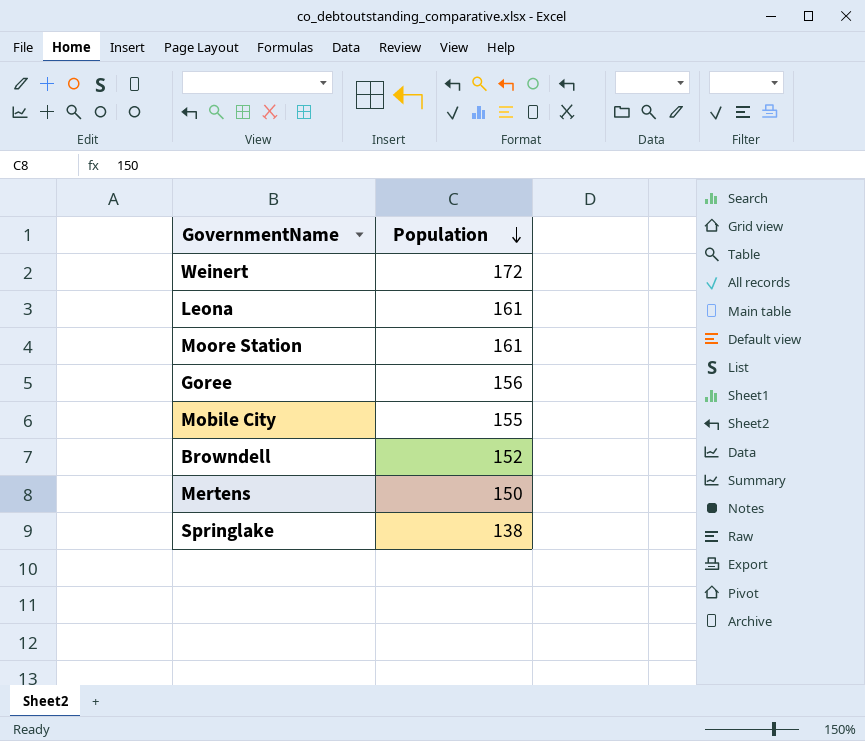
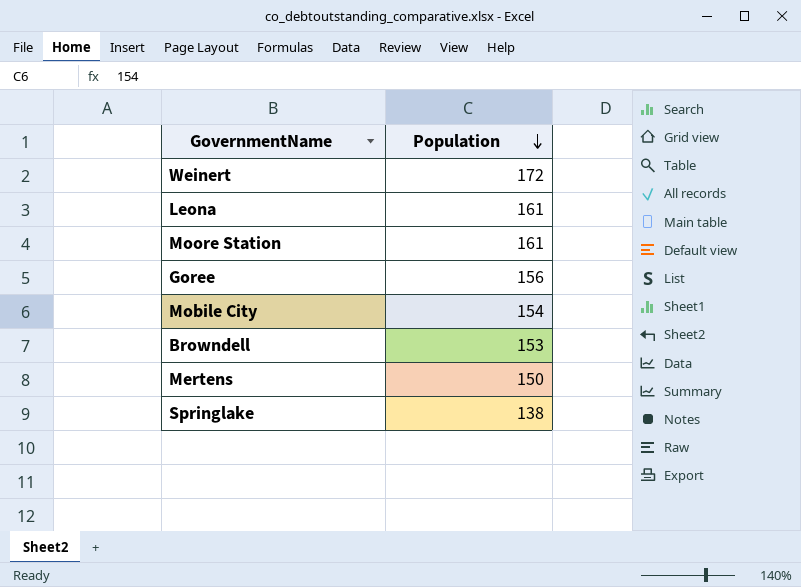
Mobile City | Population: 155 -> 154
Browndell | Population: 152 -> 153

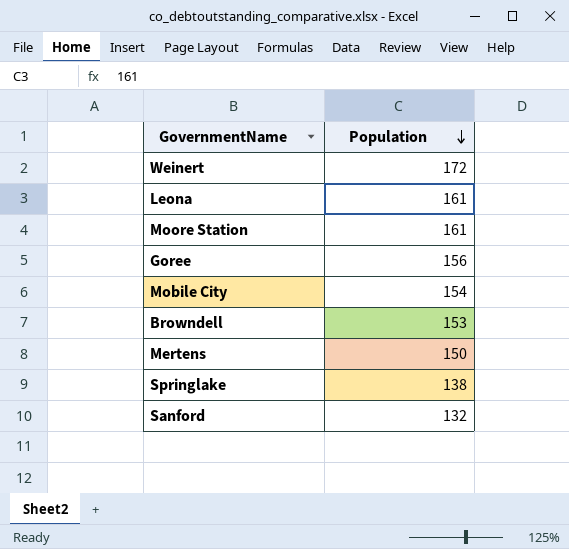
row Sanford: none -> 132

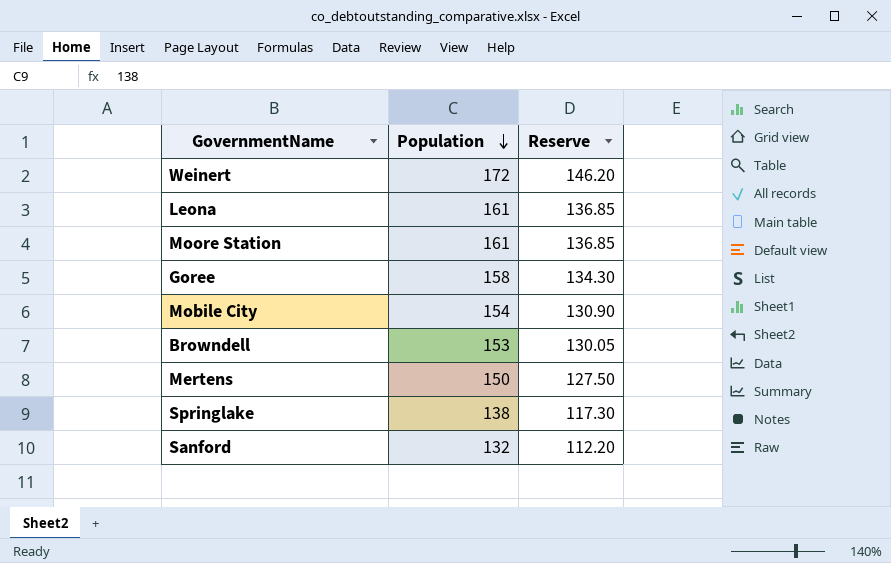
column Reserve | formula: none -> [Population] * 0.85
Goree | Population: 156 -> 158

